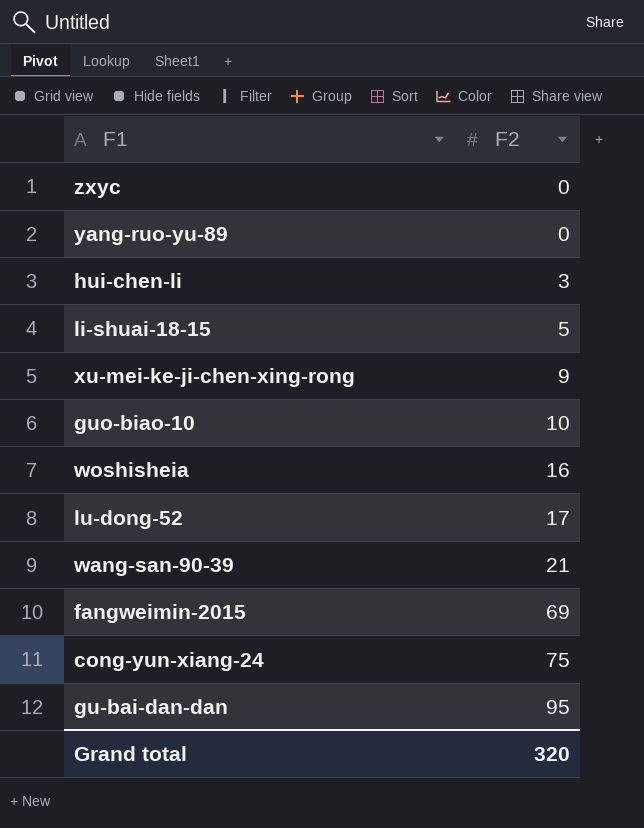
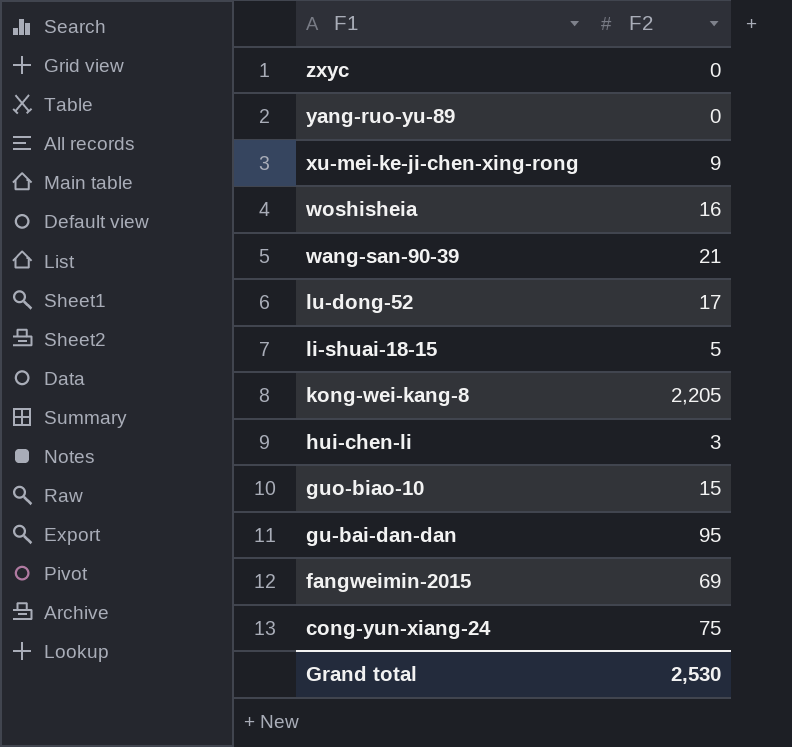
row order: F2 ascending -> F1 descending
row kong-wei-kang-8: none -> 2,205
guo-biao-10 | F2: 10 -> 15
Grand total | F2: 320 -> 2,530

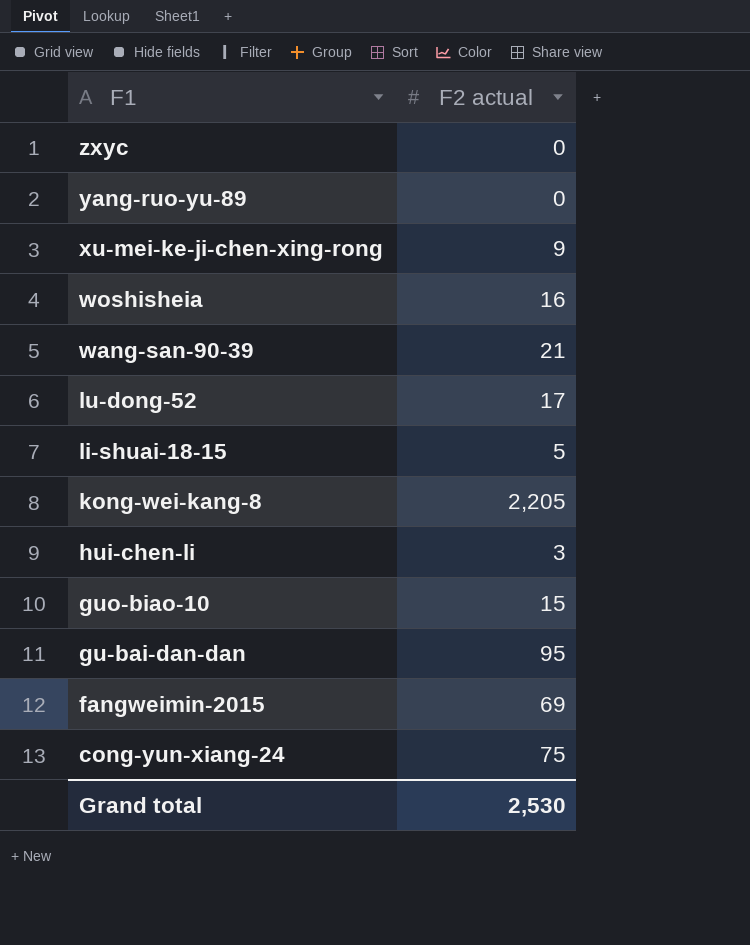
column name: F2 -> F2 actual

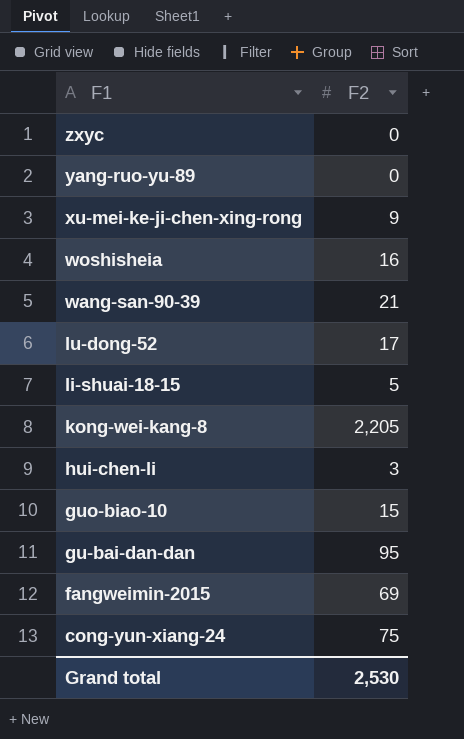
column name: F2 actual -> F2

